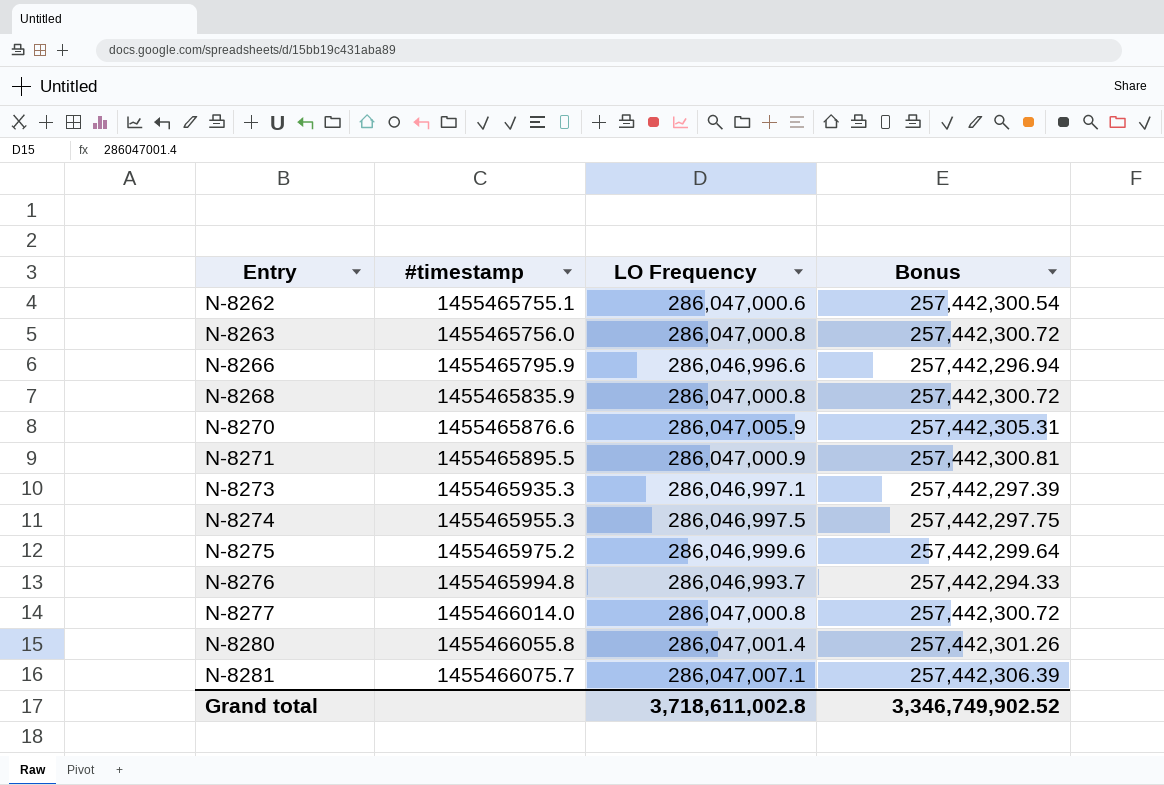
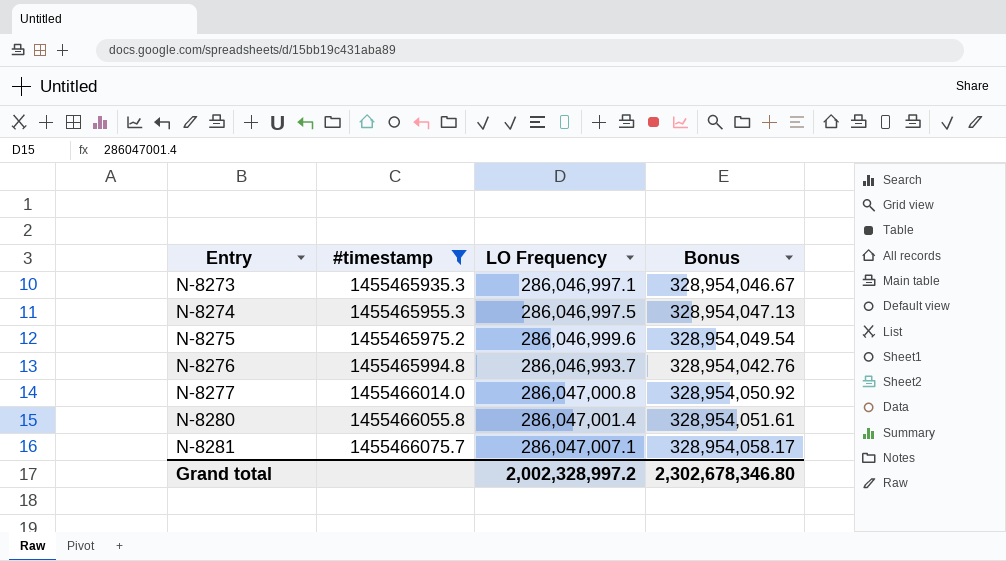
filter: none -> #timestamp >= 1455465935.3
column Bonus | formula: [LO Frequency] * 0.9 -> [LO Frequency] * 1.15
Grand total | LO Frequency: 3,718,611,002.8 -> 2,002,328,997.2
Grand total | Bonus: 3,346,749,902.52 -> 2,302,678,346.80

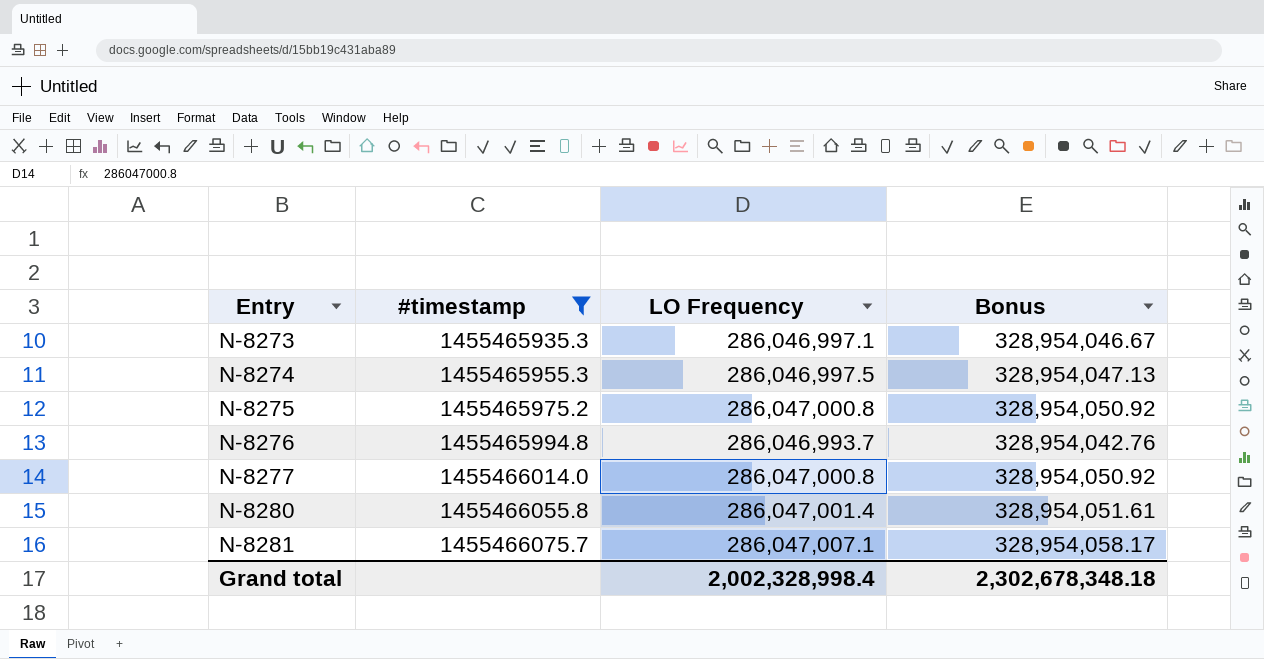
N-8275 | LO Frequency: 286,046,999.6 -> 286,047,000.8
N-8275 | Bonus: 328,954,049.54 -> 328,954,050.92
Grand total | LO Frequency: 2,002,328,997.2 -> 2,002,328,998.4
Grand total | Bonus: 2,302,678,346.80 -> 2,302,678,348.18

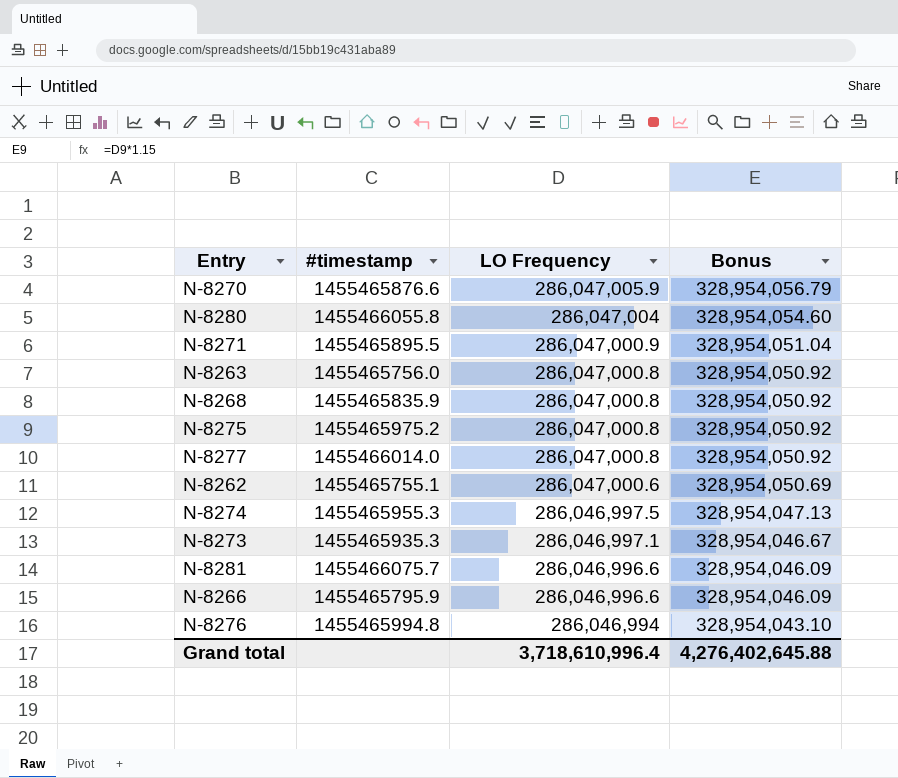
filter: #timestamp >= 1455465935.3 -> none
row order: Entry ascending -> LO Frequency descending
N-8280 | LO Frequency: 286,047,001.4 -> 286,047,004
N-8280 | Bonus: 328,954,051.61 -> 328,954,054.60
N-8281 | LO Frequency: 286,047,007.1 -> 286,046,996.6
N-8281 | Bonus: 328,954,058.17 -> 328,954,046.09
N-8276 | LO Frequency: 286,046,993.7 -> 286,046,994
N-8276 | Bonus: 328,954,042.76 -> 328,954,043.10
Grand total | LO Frequency: 2,002,328,998.4 -> 3,718,610,996.4
Grand total | Bonus: 2,302,678,348.18 -> 4,276,402,645.88

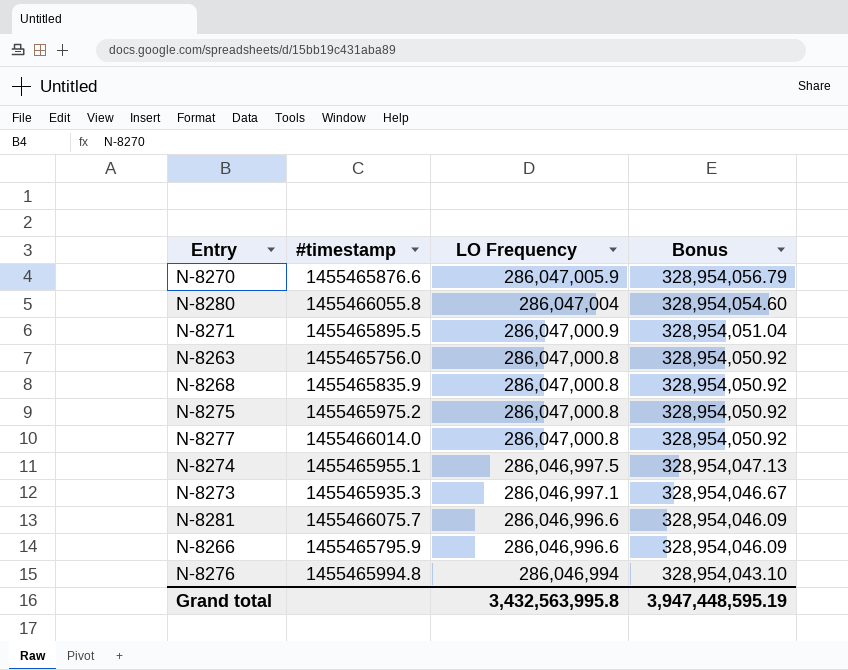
row N-8262: 1455465755.1 | 286,047,000.6 | 328,954,050.69 -> none
N-8274 | #timestamp: 1455465955.3 -> 1455465955.1
Grand total | LO Frequency: 3,718,610,996.4 -> 3,432,563,995.8
Grand total | Bonus: 4,276,402,645.88 -> 3,947,448,595.19

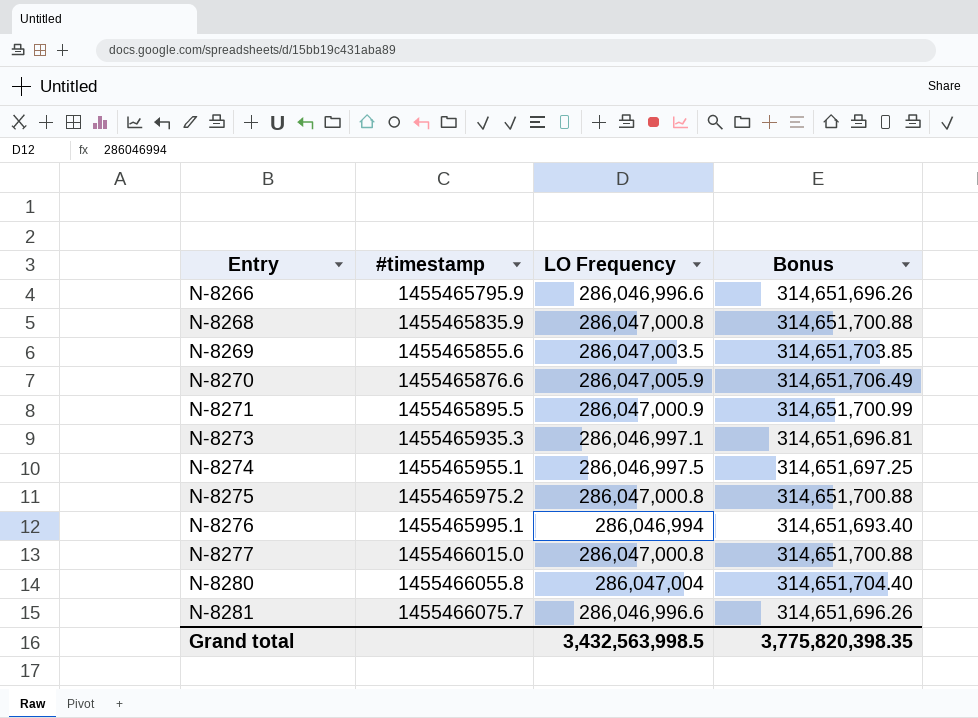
row order: LO Frequency descending -> Entry ascending
column Bonus | formula: [LO Frequency] * 1.15 -> [LO Frequency] * 1.1
row N-8263: 1455465756.0 | 286,047,000.8 | 328,954,050.92 -> none
row N-8269: none -> 1455465855.6 | 286,047,003.5 | 314,651,703.85
N-8276 | #timestamp: 1455465994.8 -> 1455465995.1
N-8277 | #timestamp: 1455466014.0 -> 1455466015.0
Grand total | LO Frequency: 3,432,563,995.8 -> 3,432,563,998.5
Grand total | Bonus: 3,947,448,595.19 -> 3,775,820,398.35

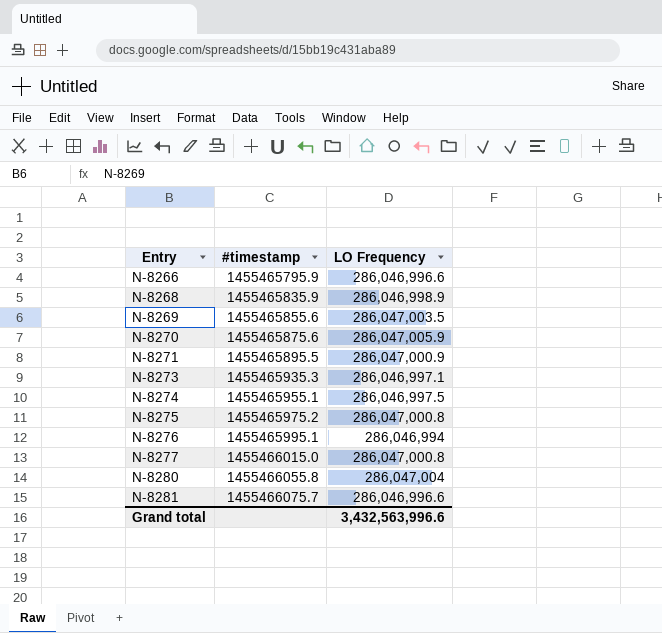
column Bonus | formula: [LO Frequency] * 1.1 -> none
N-8268 | LO Frequency: 286,047,000.8 -> 286,046,998.9
N-8270 | #timestamp: 1455465876.6 -> 1455465875.6
Grand total | LO Frequency: 3,432,563,998.5 -> 3,432,563,996.6

